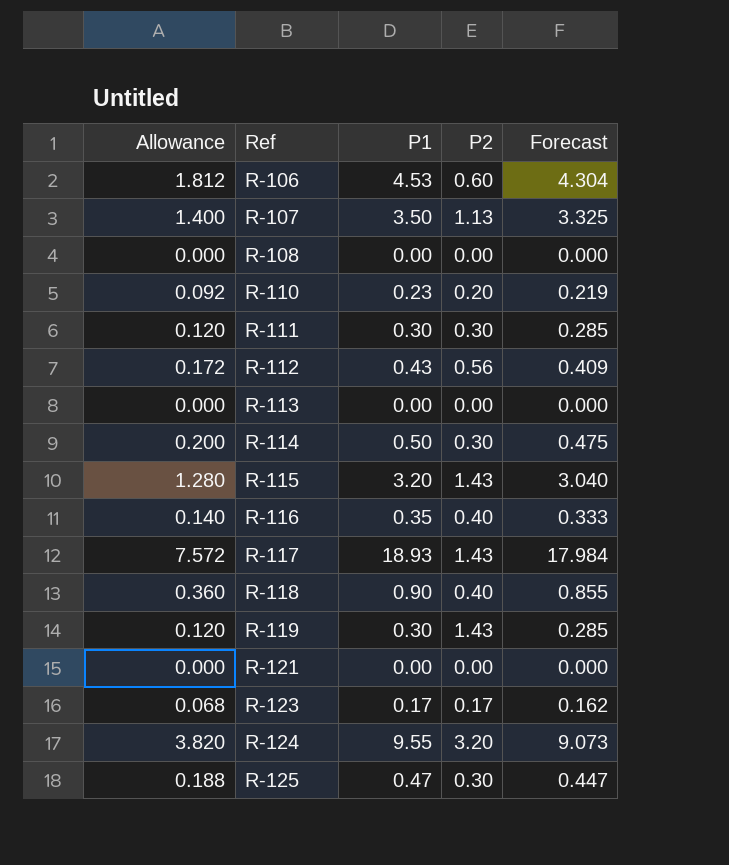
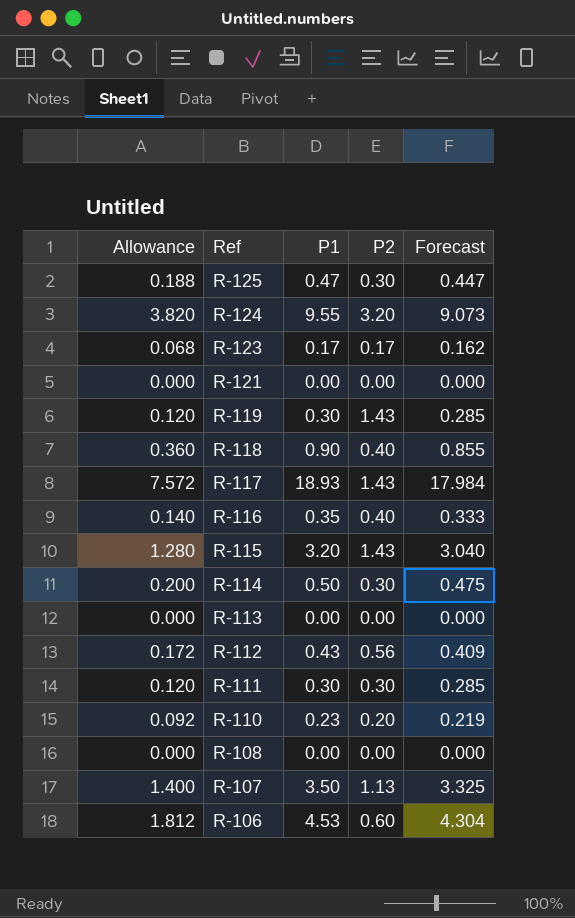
row order: Ref ascending -> Ref descending

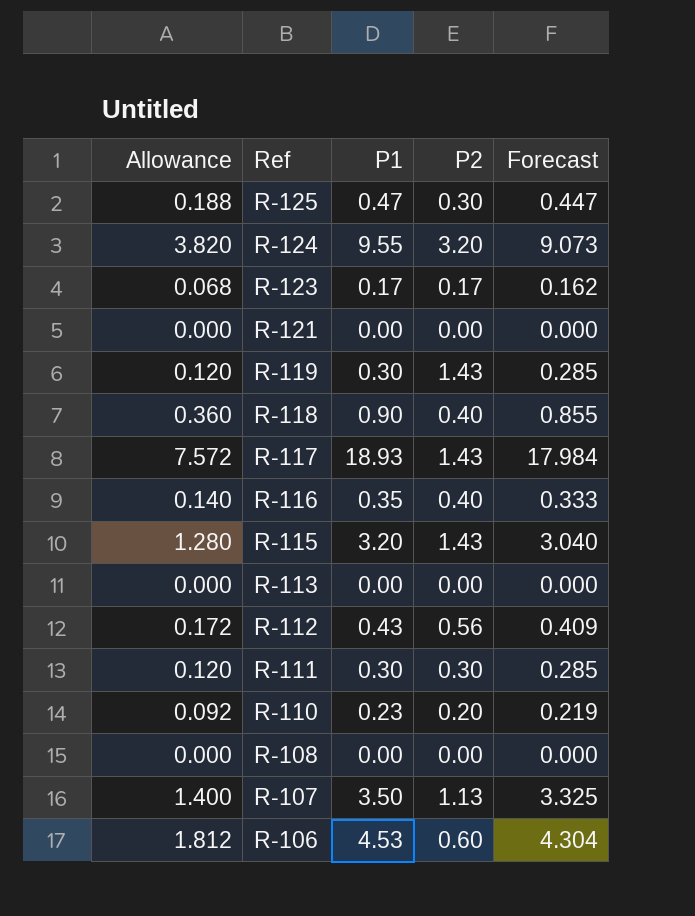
row R-114: 0.200 | 0.50 | 0.30 | 0.475 -> none

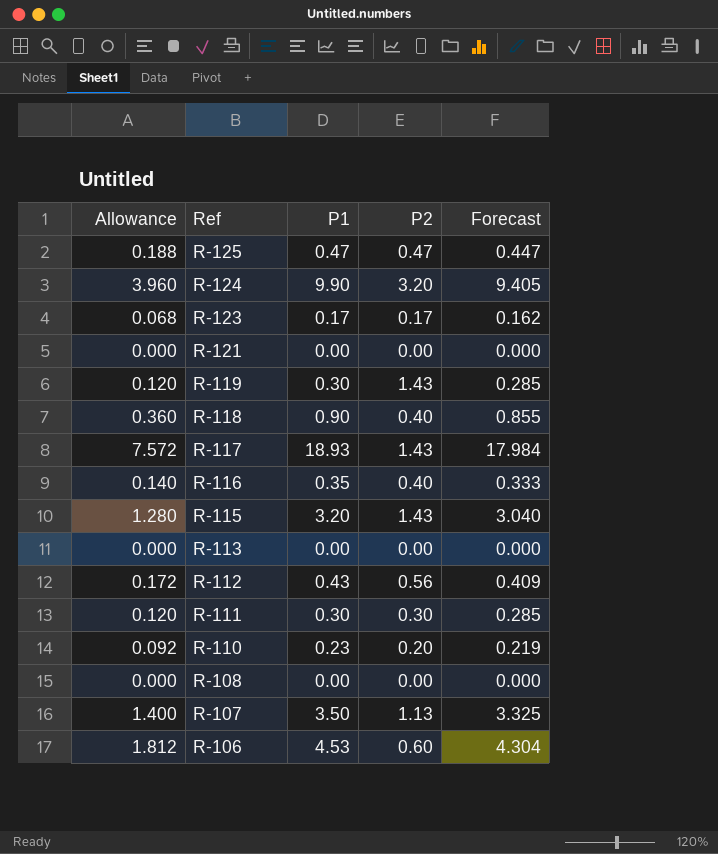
R-125 | P2: 0.30 -> 0.47
R-124 | Allowance: 3.820 -> 3.960
R-124 | P1: 9.55 -> 9.90
R-124 | Forecast: 9.073 -> 9.405

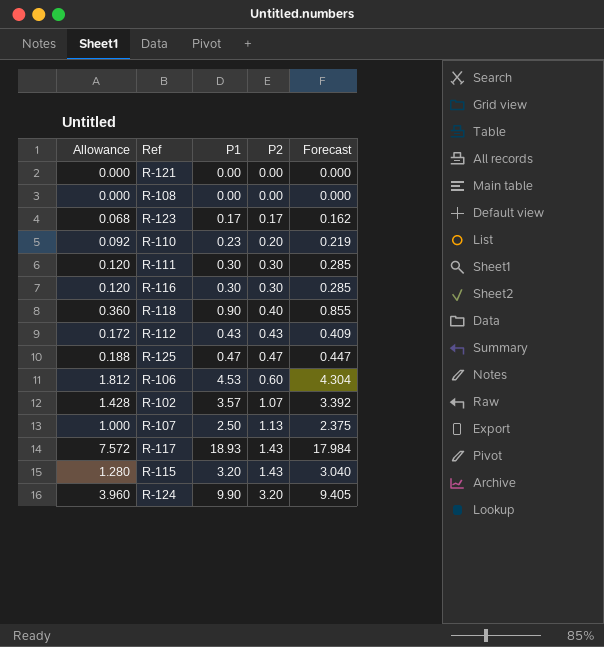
row order: Ref descending -> P2 ascending
row R-119: 0.120 | 0.30 | 1.43 | 0.285 -> none
row R-113: 0.000 | 0.00 | 0.00 | 0.000 -> none
R-116 | Allowance: 0.140 -> 0.120
R-116 | P1: 0.35 -> 0.30
R-116 | P2: 0.40 -> 0.30
R-116 | Forecast: 0.333 -> 0.285
R-112 | P2: 0.56 -> 0.43
row R-102: none -> 1.428 | 3.57 | 1.07 | 3.392
R-107 | Allowance: 1.400 -> 1.000
R-107 | P1: 3.50 -> 2.50
R-107 | Forecast: 3.325 -> 2.375

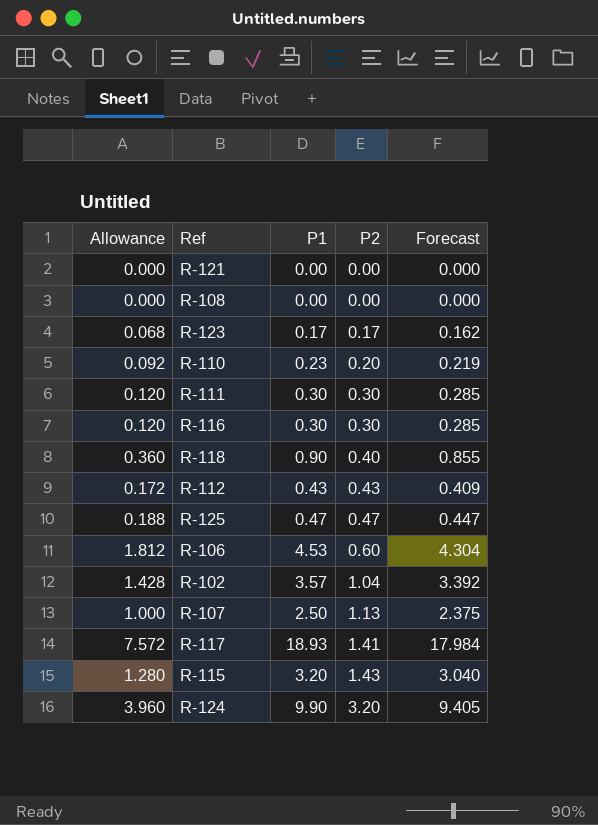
R-102 | P2: 1.07 -> 1.04
R-117 | P2: 1.43 -> 1.41

